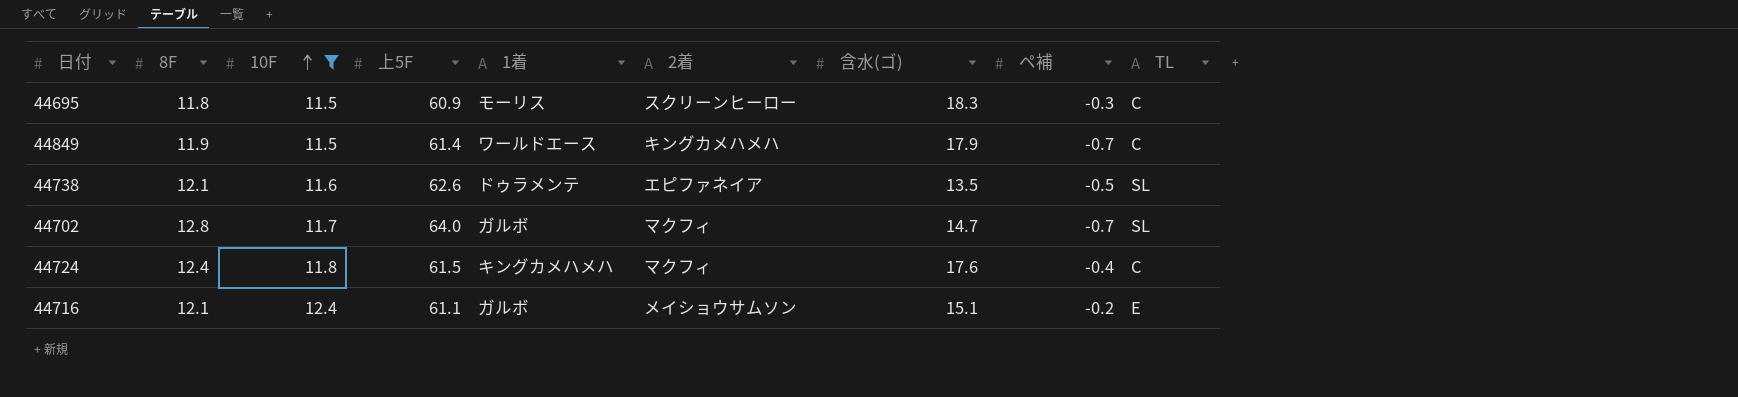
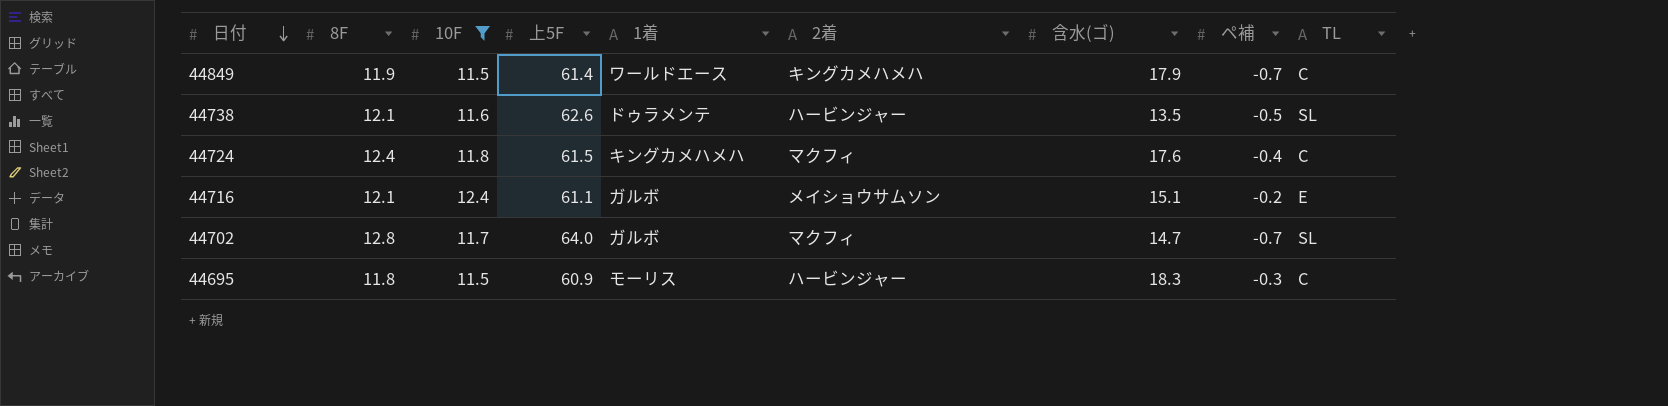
row order: 10F ascending -> 日付 descending
44738 | 2着: エピファネイア -> ハービンジャー
44695 | 2着: スクリーンヒーロー -> ハービンジャー

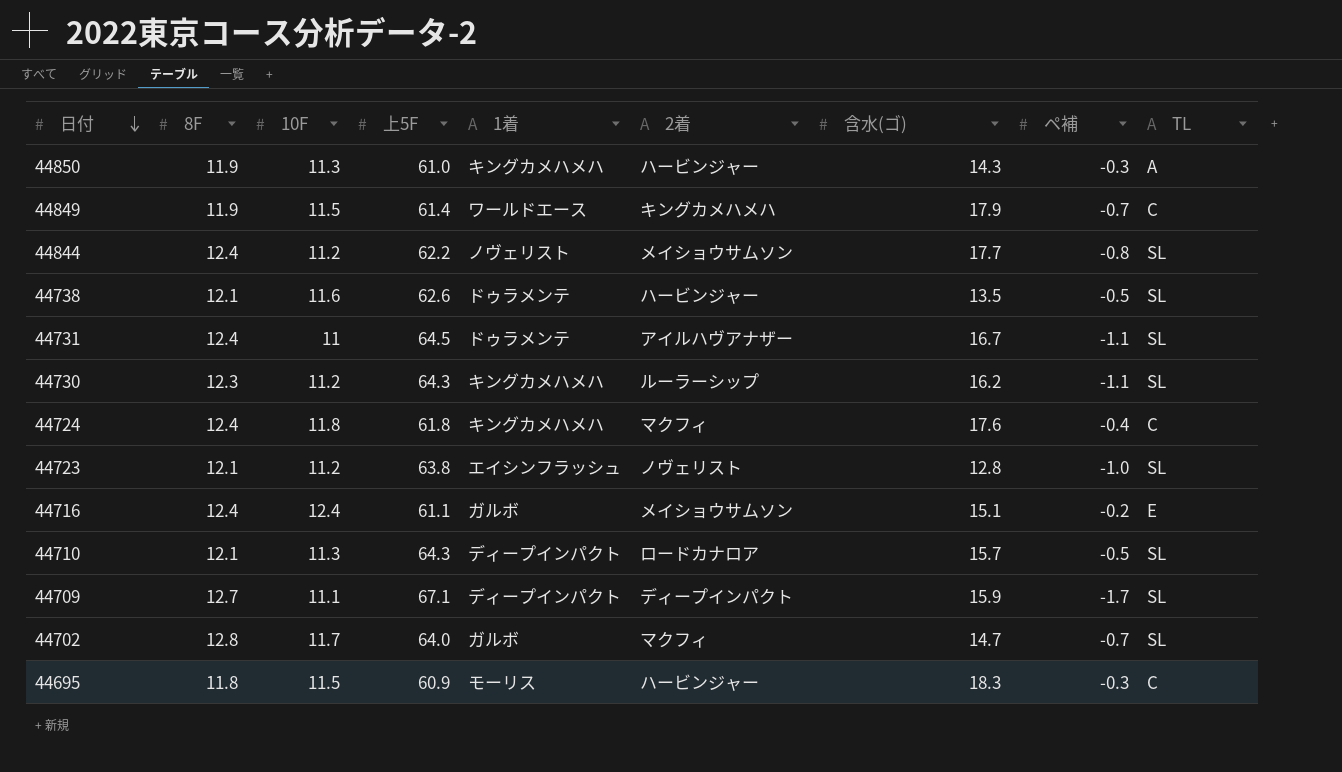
filter: 10F >= 11.5 -> none
44724 | 上5F: 61.5 -> 61.8
44716 | 8F: 12.1 -> 12.4

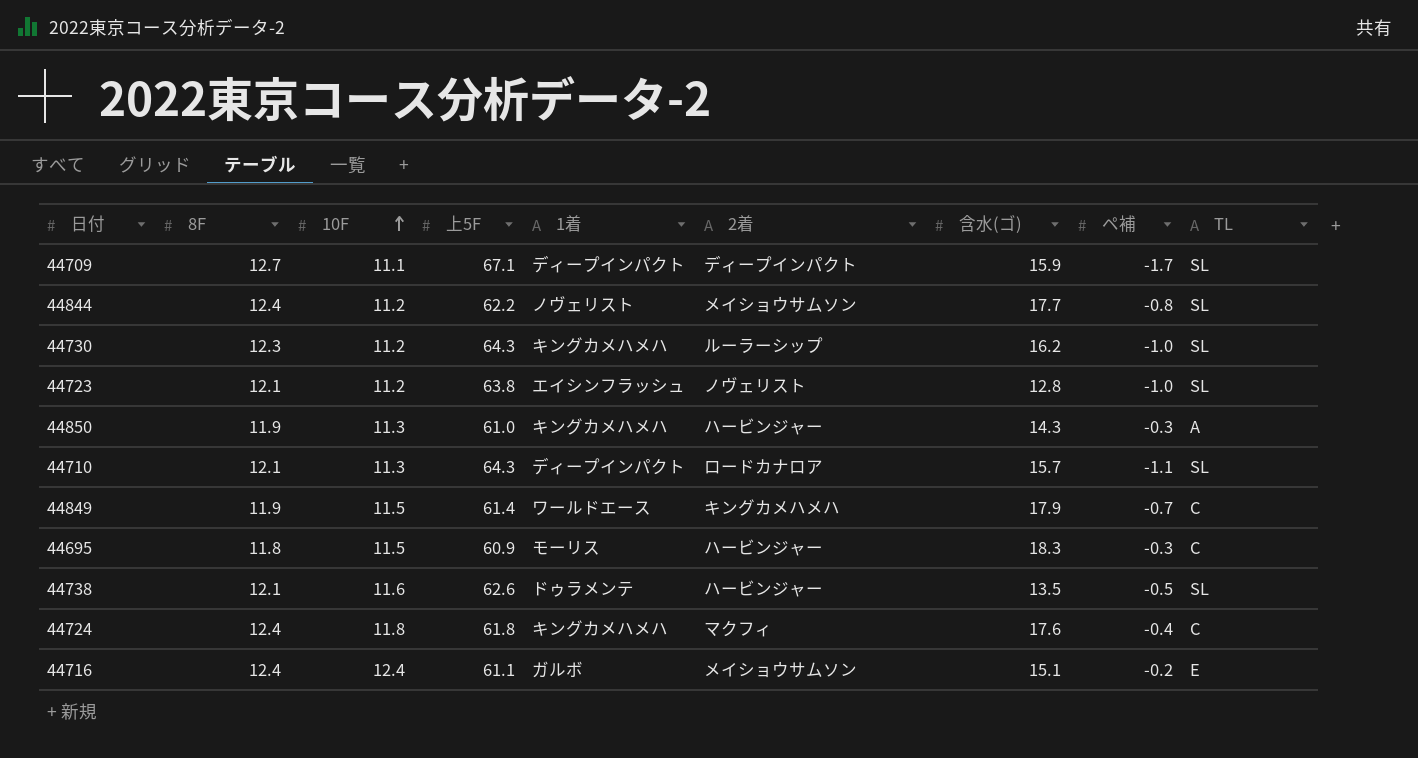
row order: 日付 descending -> 10F ascending
row 44731: 12.4 | 11 | 64.5 | ドゥラメンテ | アイルハヴアナザー | 16.7 | -1.1 | SL -> none
row 44702: 12.8 | 11.7 | 64.0 | ガルボ | マクフィ | 14.7 | -0.7 | SL -> none
44730 | ペ補: -1.1 -> -1.0
44710 | ペ補: -0.5 -> -1.1

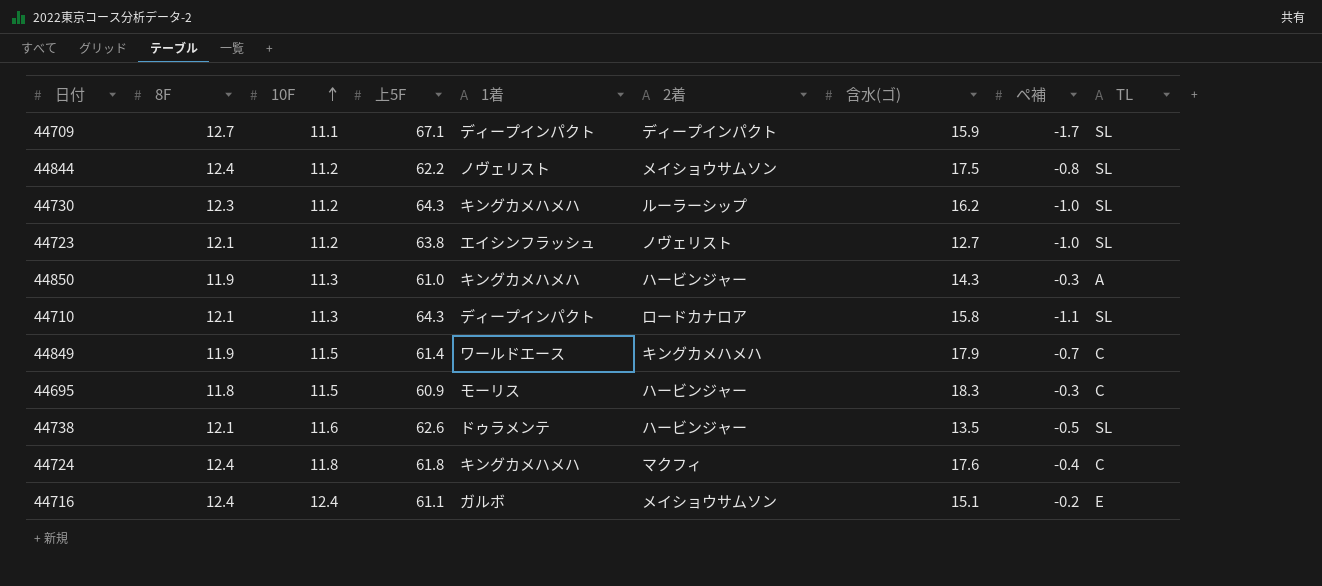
44844 | 含水(ゴ): 17.7 -> 17.5
44723 | 含水(ゴ): 12.8 -> 12.7
44710 | 含水(ゴ): 15.7 -> 15.8

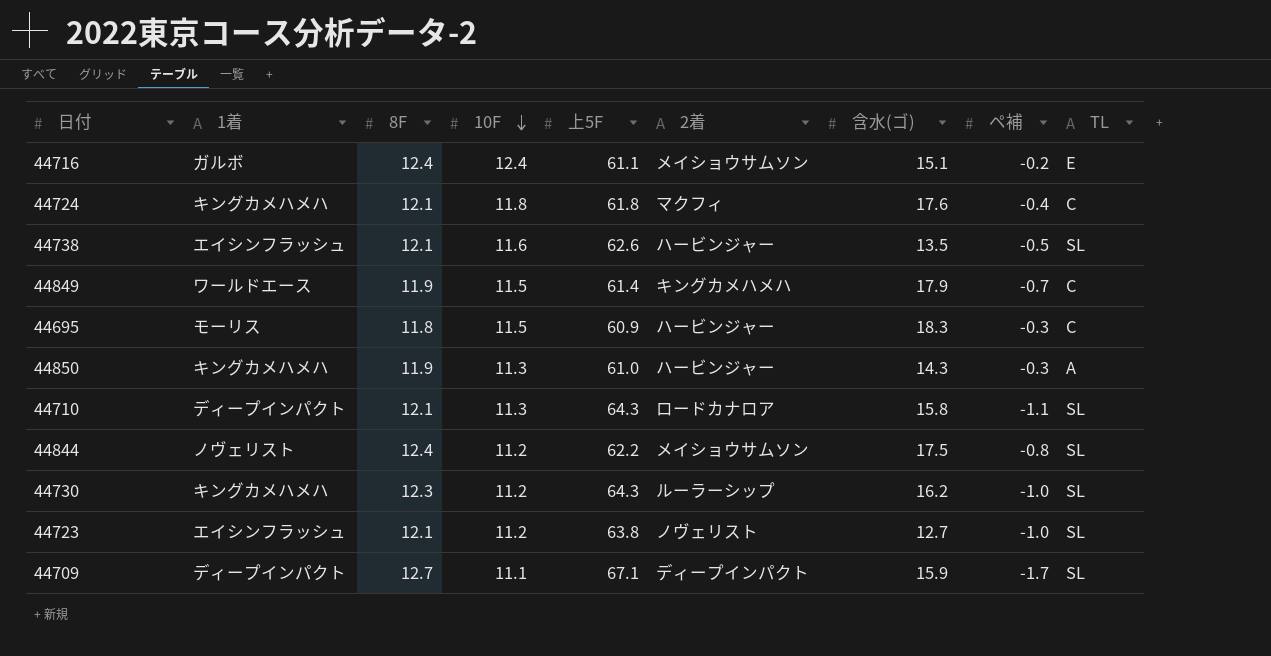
row order: 10F ascending -> 10F descending
column 1着 | position: 5 -> 2
44724 | 8F: 12.4 -> 12.1
44738 | 1着: ドゥラメンテ -> エイシンフラッシュ

